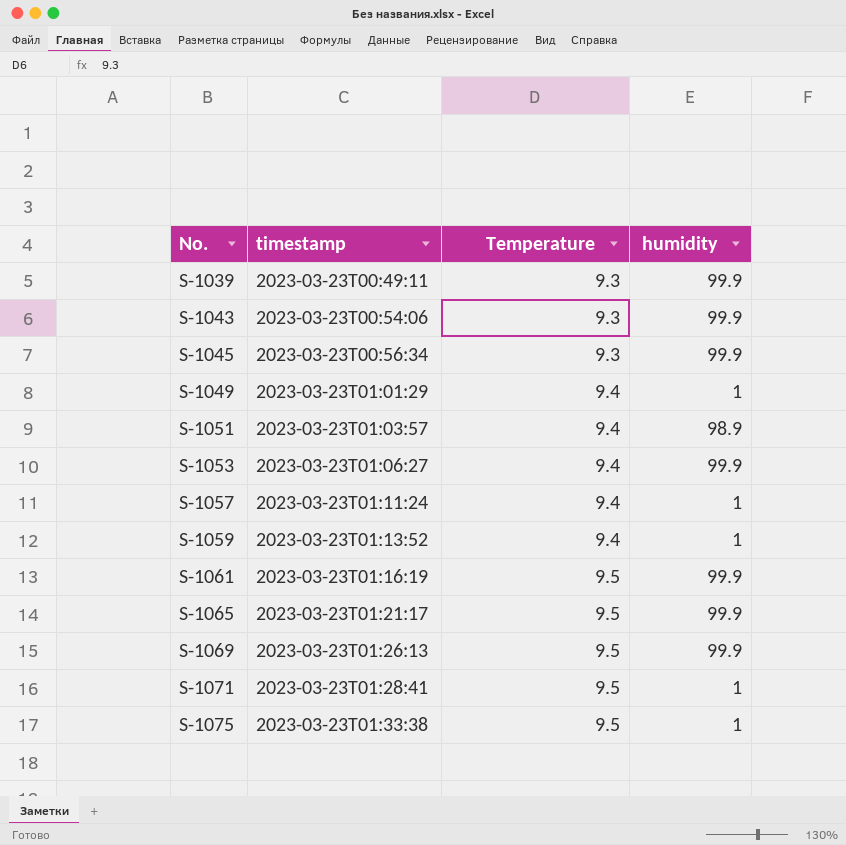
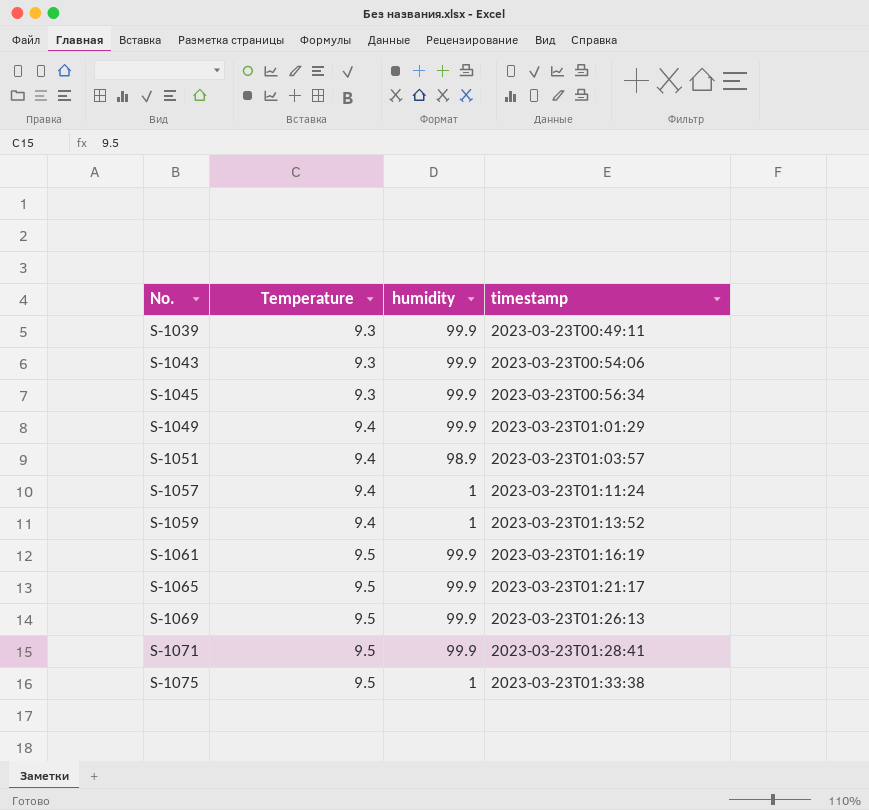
column timestamp | position: 2 -> 4
row S-1053: 2023-03-23T01:06:27 | 9.4 | 99.9 -> none
S-1049 | humidity: 1 -> 99.9
S-1071 | humidity: 1 -> 99.9

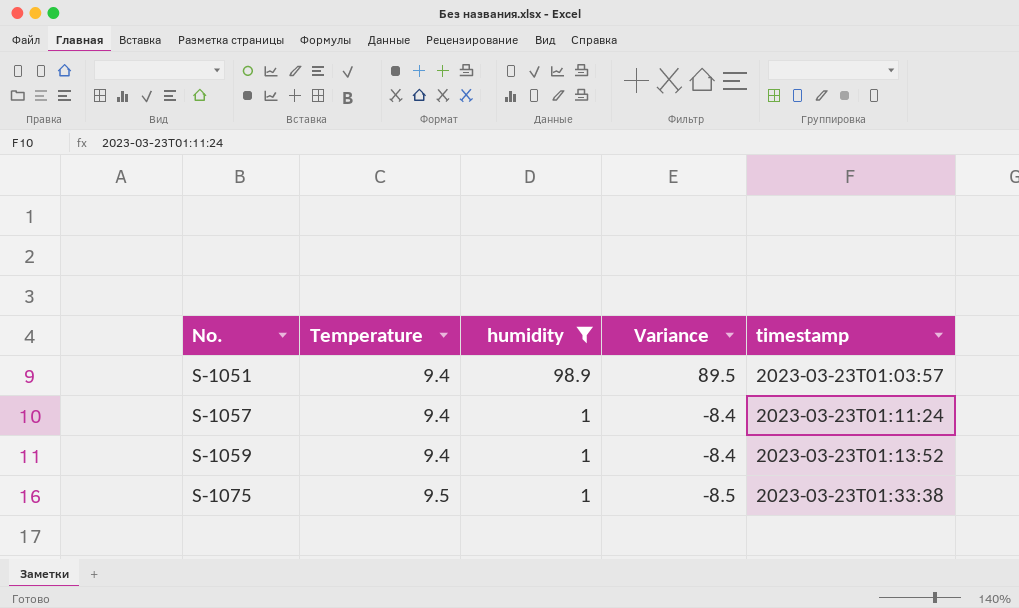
filter: none -> humidity != 99.9
column Variance | formula: none -> [humidity] - [Temperature]

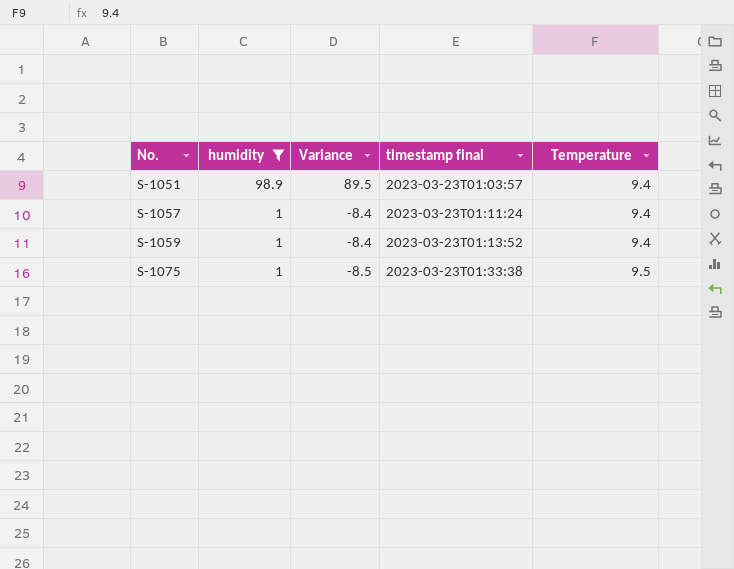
column name: timestamp -> timestamp final
column Temperature | position: 2 -> 5

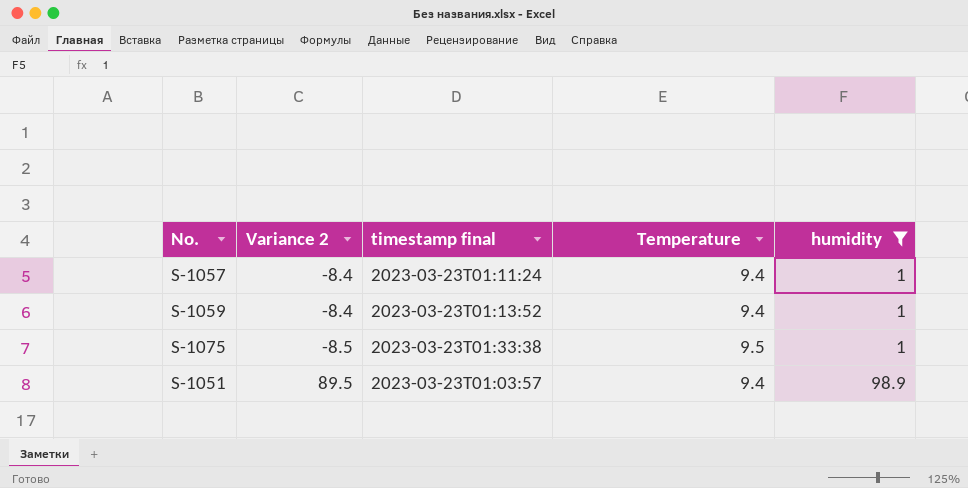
row order: No. ascending -> humidity ascending
column name: Variance -> Variance 2
column humidity | position: 2 -> 5

